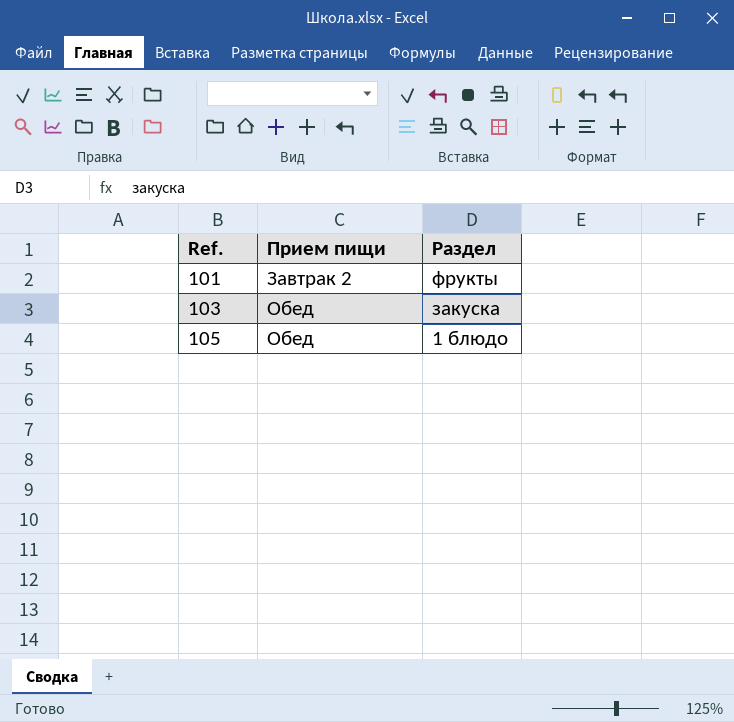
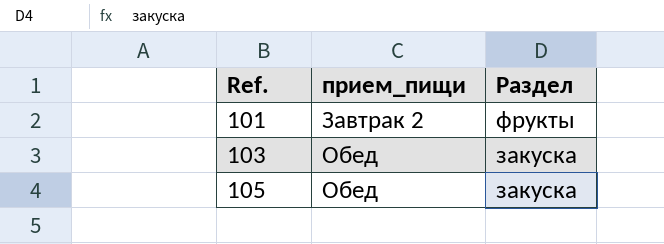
column name: Прием пищи -> прием_пищи
105 | Раздел: 1 блюдо -> закуска

